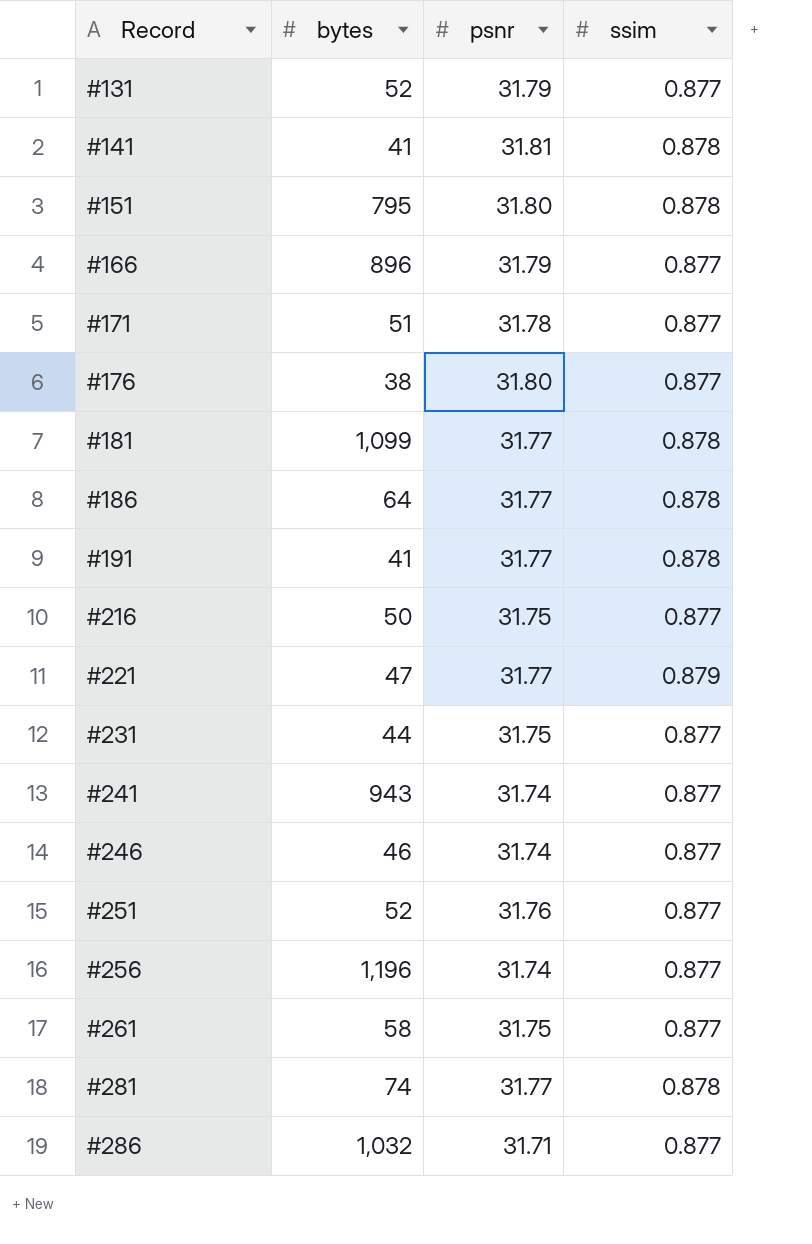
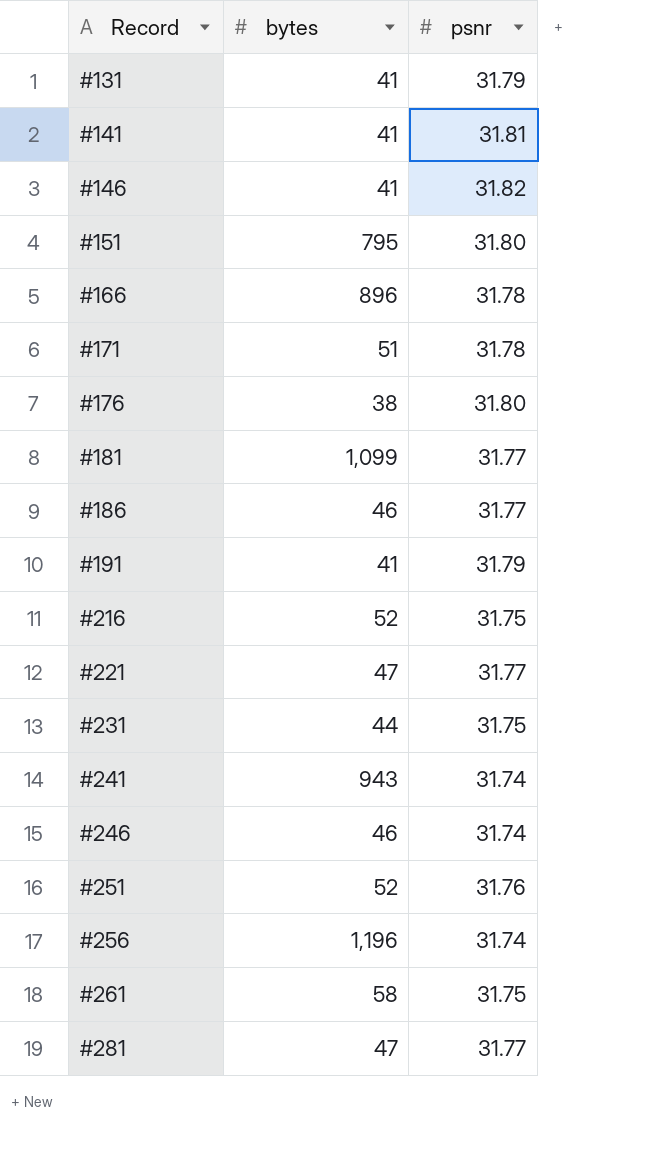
column ssim | position: 4 -> none
row #286: 1,032 | 31.71 | 0.877 -> none
#131 | bytes: 52 -> 41
row #146: none -> 41 | 31.82
#166 | psnr: 31.79 -> 31.78
#186 | bytes: 64 -> 46
#191 | psnr: 31.77 -> 31.79
#216 | bytes: 50 -> 52
#281 | bytes: 74 -> 47

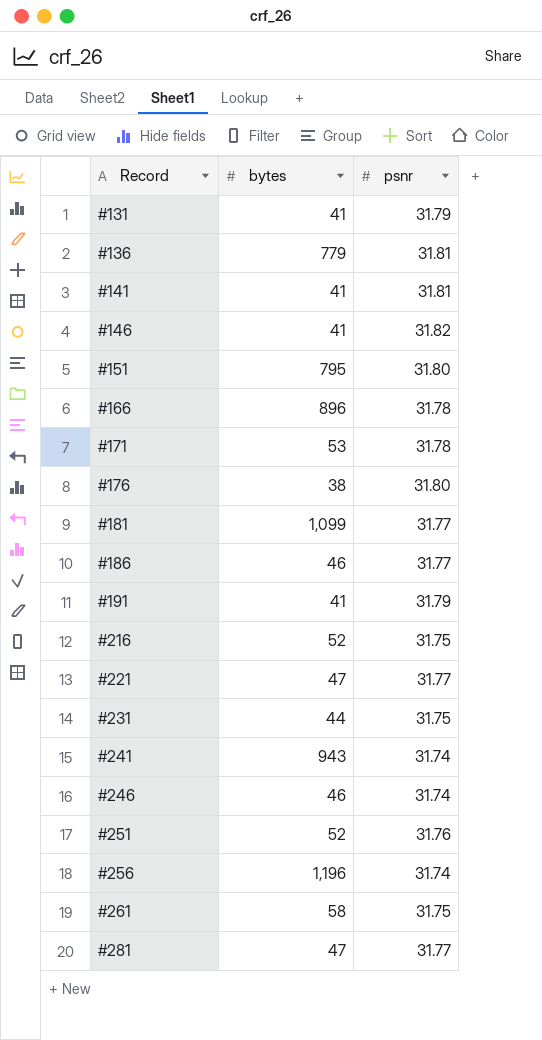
row #136: none -> 779 | 31.81
#171 | bytes: 51 -> 53

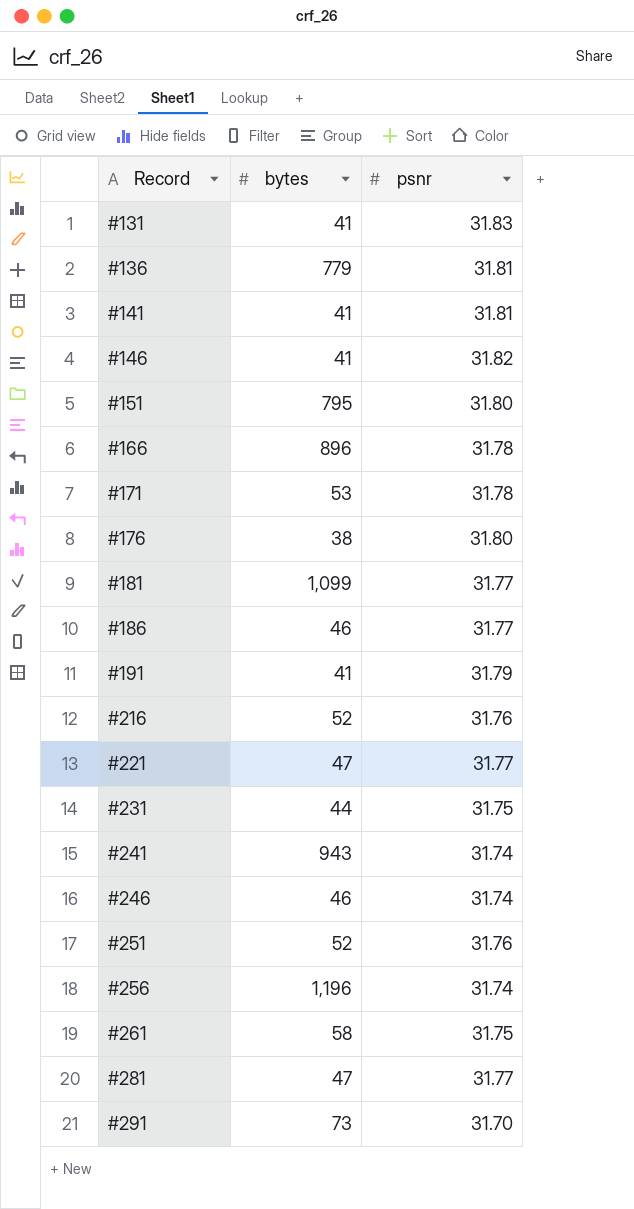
#131 | psnr: 31.79 -> 31.83
#216 | psnr: 31.75 -> 31.76
row #291: none -> 73 | 31.70

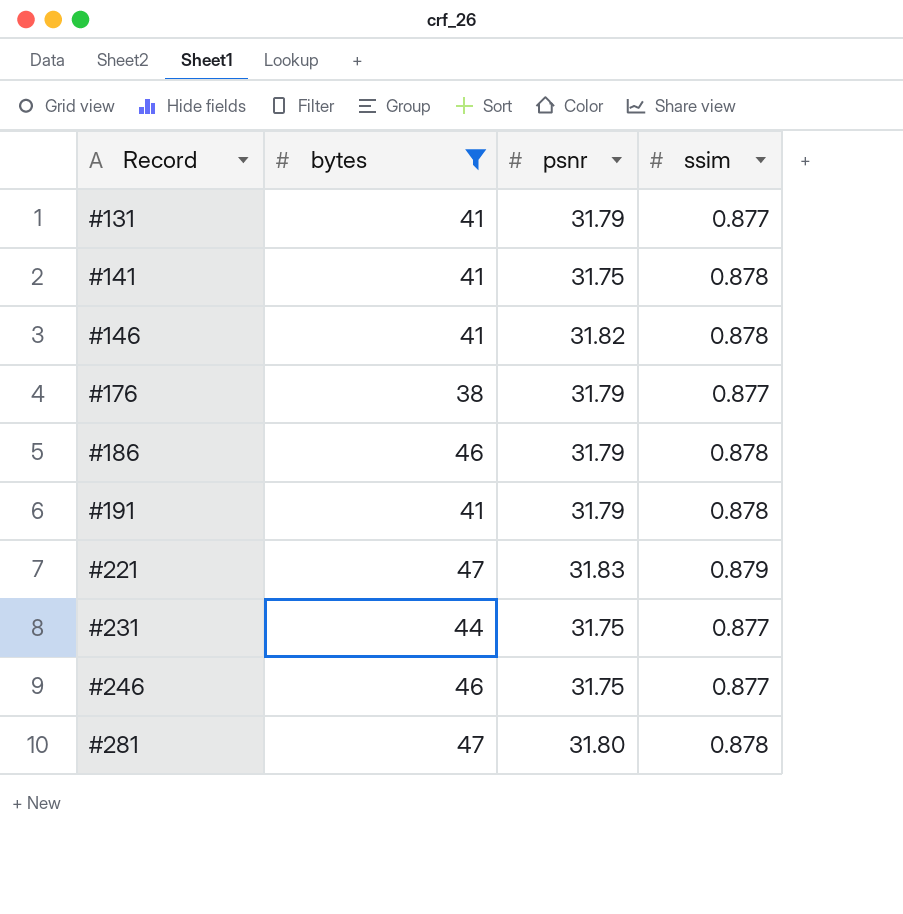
filter: none -> bytes <= 47
column ssim | position: none -> 4
#131 | psnr: 31.83 -> 31.79
#141 | psnr: 31.81 -> 31.75
#176 | psnr: 31.80 -> 31.79
#186 | psnr: 31.77 -> 31.79
#221 | psnr: 31.77 -> 31.83
#246 | psnr: 31.74 -> 31.75
#281 | psnr: 31.77 -> 31.80

